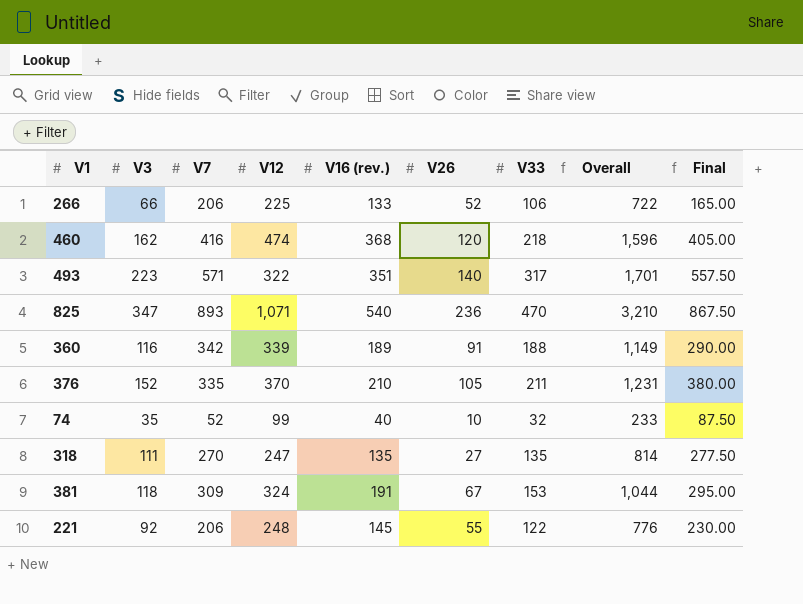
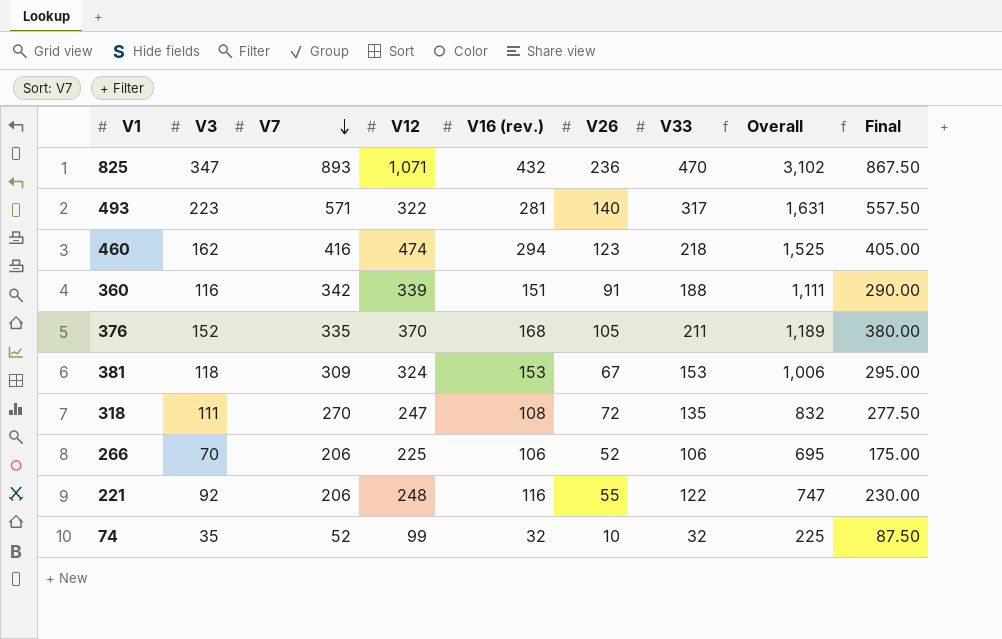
row order: none -> V7 descending
825 | V16 (rev.): 540 -> 432
825 | Overall: 3,210 -> 3,102
493 | V16 (rev.): 351 -> 281
493 | Overall: 1,701 -> 1,631
460 | V16 (rev.): 368 -> 294
460 | V26: 120 -> 123
460 | Overall: 1,596 -> 1,525
360 | V16 (rev.): 189 -> 151
360 | Overall: 1,149 -> 1,111
376 | V16 (rev.): 210 -> 168
376 | Overall: 1,231 -> 1,189
381 | V16 (rev.): 191 -> 153
381 | Overall: 1,044 -> 1,006
318 | V16 (rev.): 135 -> 108
318 | V26: 27 -> 72
318 | Overall: 814 -> 832
266 | V3: 66 -> 70
266 | V16 (rev.): 133 -> 106
266 | Overall: 722 -> 695
266 | Final: 165.00 -> 175.00
221 | V16 (rev.): 145 -> 116
221 | Overall: 776 -> 747
74 | V16 (rev.): 40 -> 32
74 | Overall: 233 -> 225

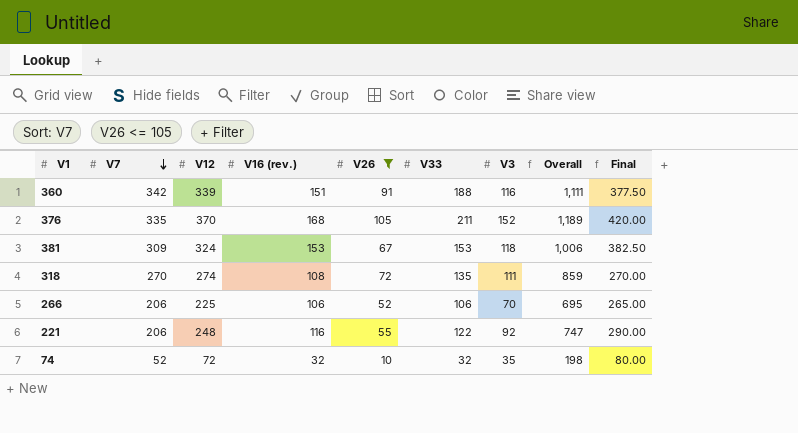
filter: none -> V26 <= 105
column V3 | position: 2 -> 7
column Final | formula: [V3] * 2.5 -> [V16 (rev.)] * 2.5
318 | V12: 247 -> 274
318 | Overall: 832 -> 859
74 | V12: 99 -> 72
74 | Overall: 225 -> 198

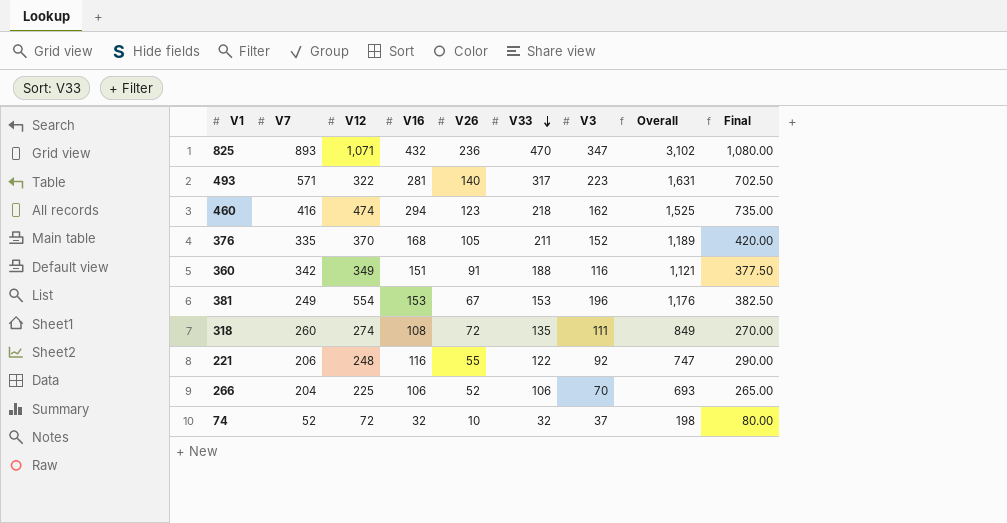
filter: V26 <= 105 -> none
row order: V7 descending -> V33 descending
column name: V16 (rev.) -> V16
360 | V12: 339 -> 349
360 | Overall: 1,111 -> 1,121
381 | V7: 309 -> 249
381 | V12: 324 -> 554
381 | V3: 118 -> 196
381 | Overall: 1,006 -> 1,176
318 | V7: 270 -> 260
318 | Overall: 859 -> 849
266 | V7: 206 -> 204
266 | Overall: 695 -> 693
74 | V3: 35 -> 37

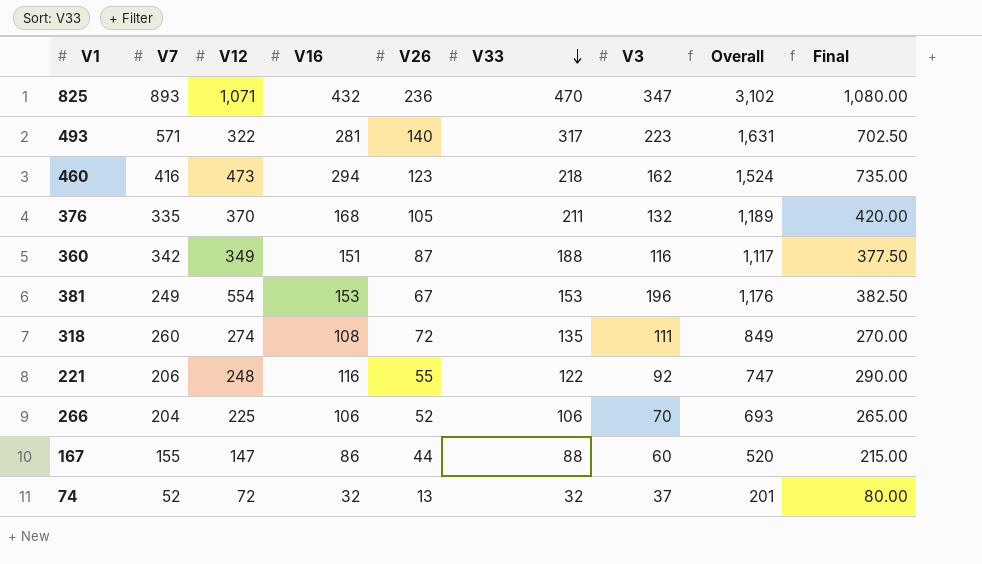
460 | V12: 474 -> 473
460 | Overall: 1,525 -> 1,524
376 | V3: 152 -> 132
360 | V26: 91 -> 87
360 | Overall: 1,121 -> 1,117
row 167: none -> 155 | 147 | 86 | 44 | 88 | 60 | 520 | 215.00
74 | V26: 10 -> 13
74 | Overall: 198 -> 201

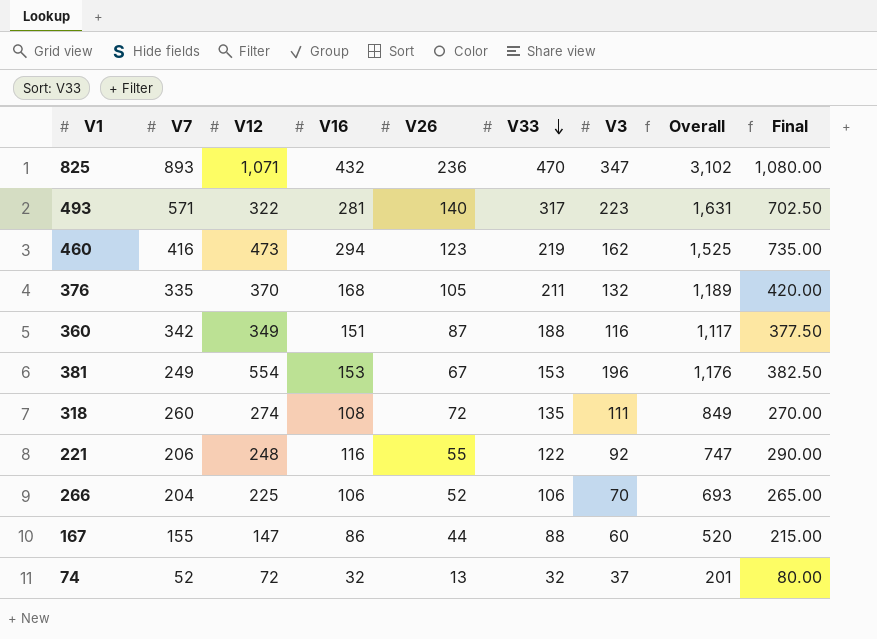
460 | V33: 218 -> 219
460 | Overall: 1,524 -> 1,525

